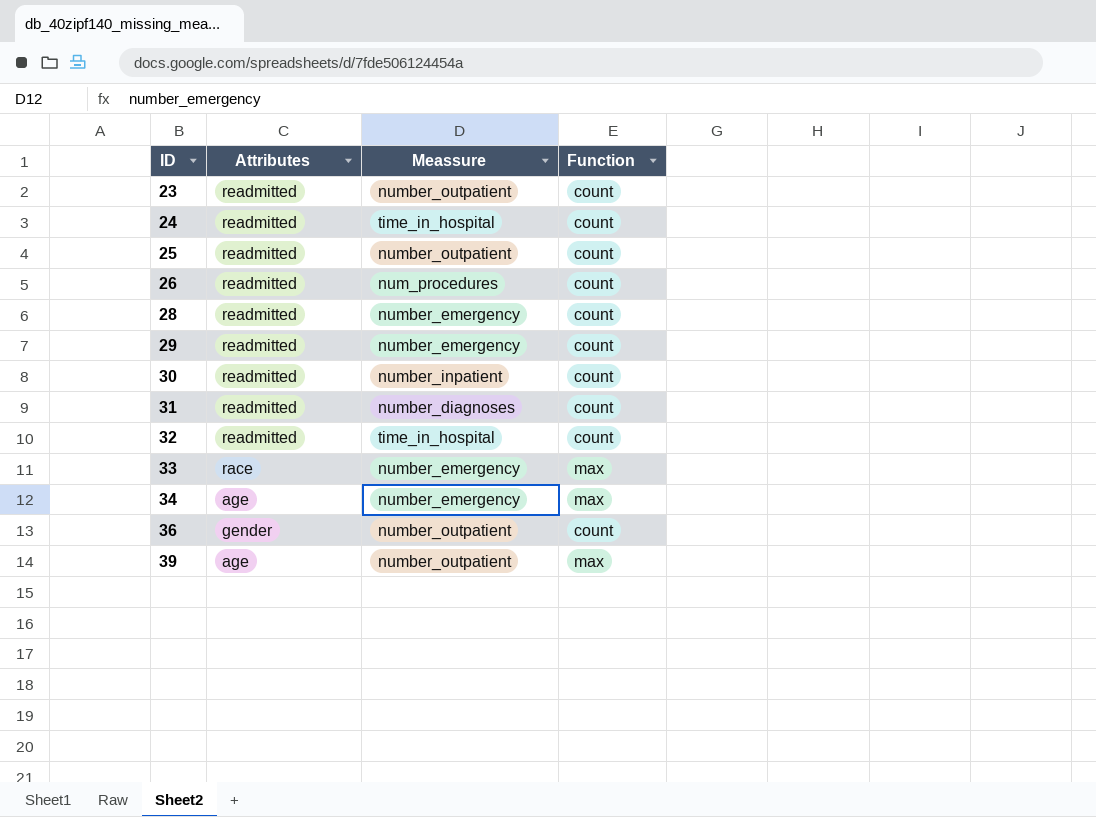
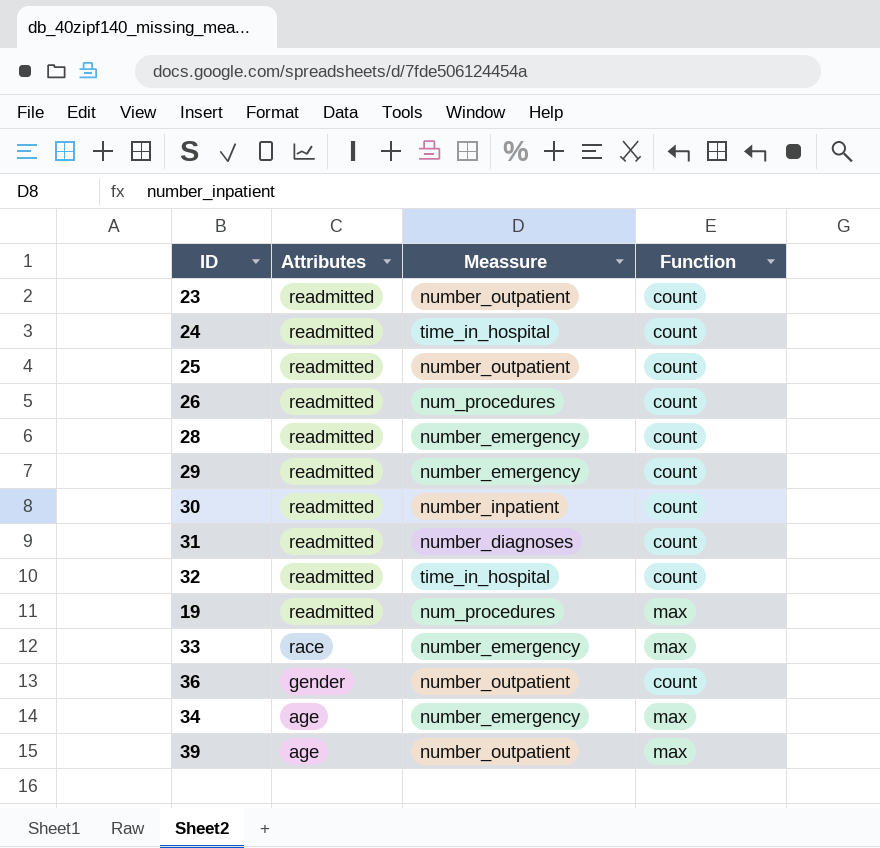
row order: ID ascending -> Attributes descending
row 19: none -> readmitted | num_procedures | max

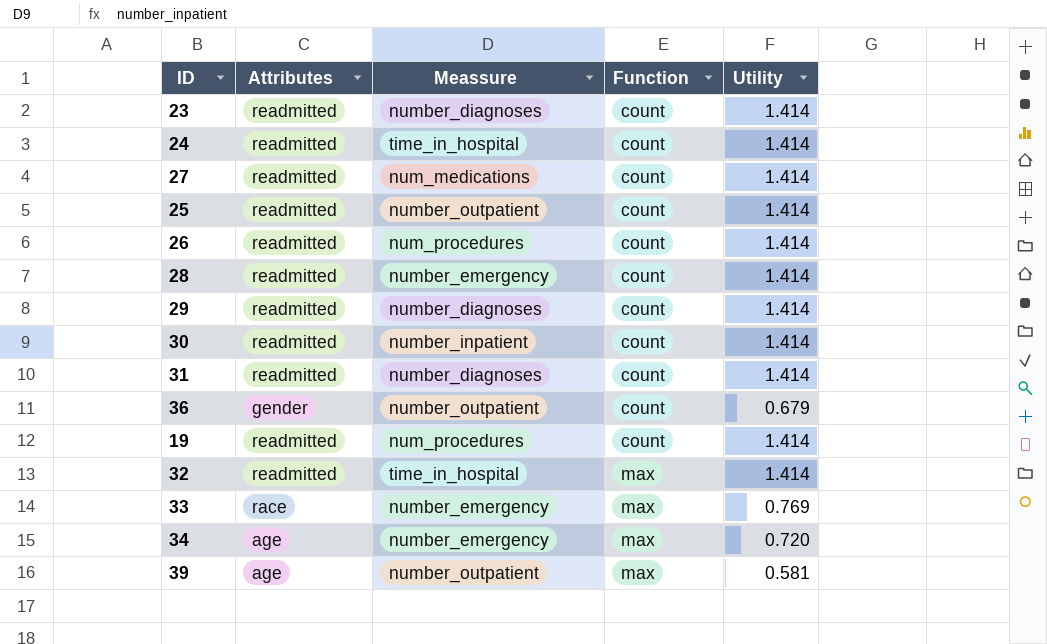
row order: Attributes descending -> Function ascending
column Utility | position: none -> 5
23 | Meassure: number_outpatient -> number_diagnoses
row 27: none -> readmitted | num_medications | count | 1.414
29 | Meassure: number_emergency -> number_diagnoses
19 | Function: max -> count
32 | Function: count -> max

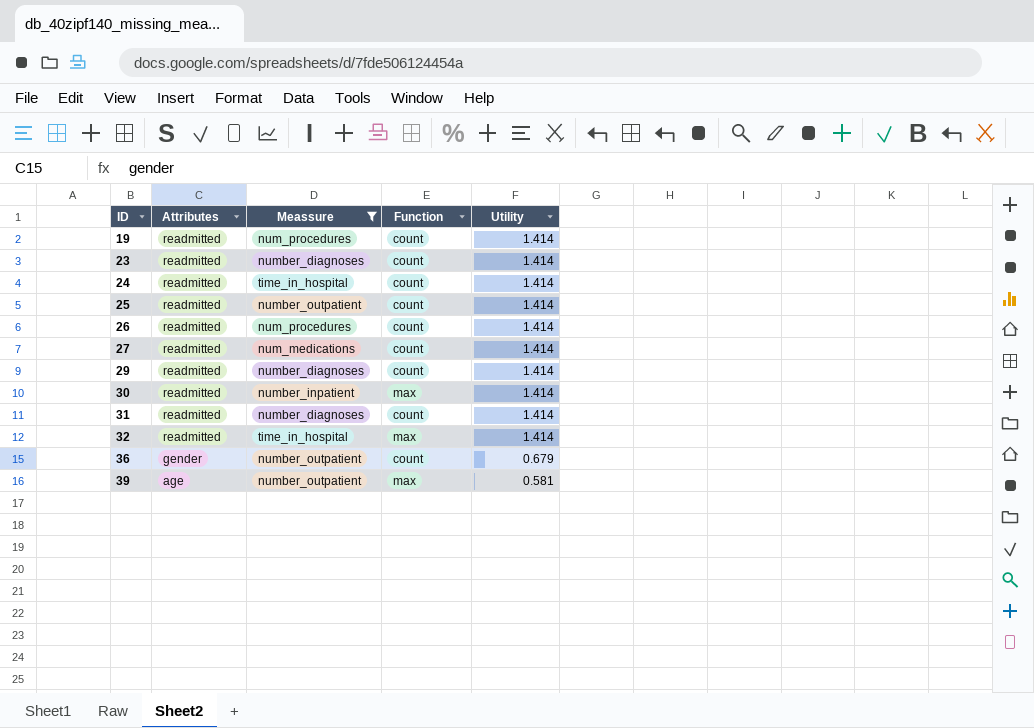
filter: none -> Meassure != number_emergency
row order: Function ascending -> ID ascending
30 | Function: count -> max

